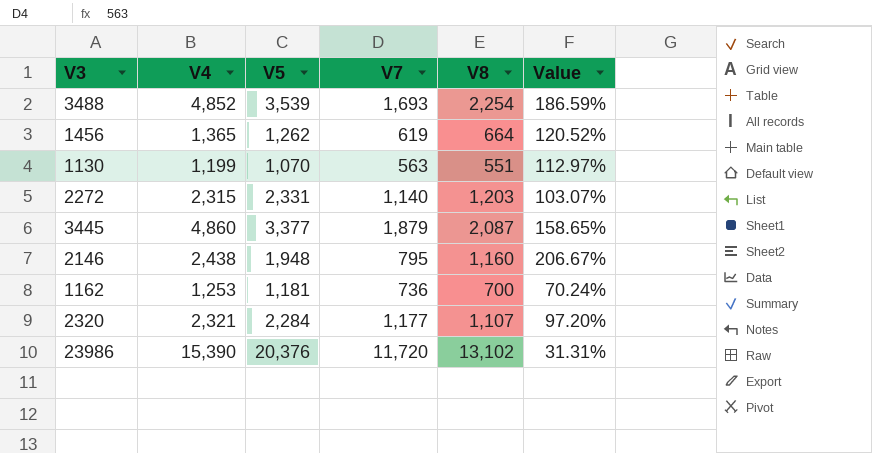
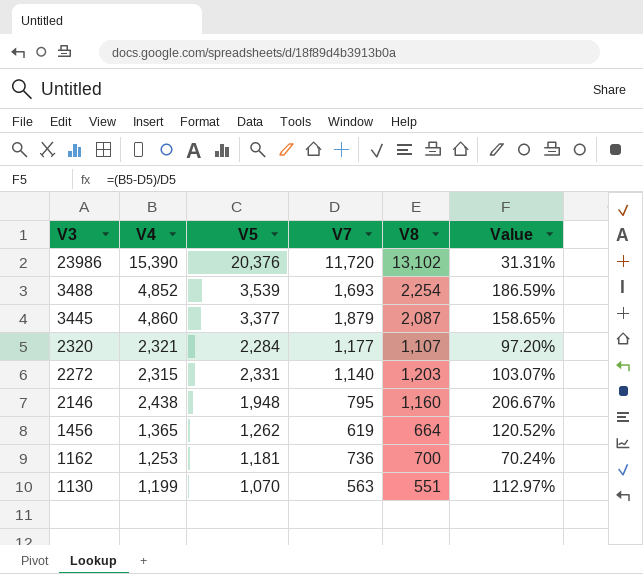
row order: none -> V3 descending

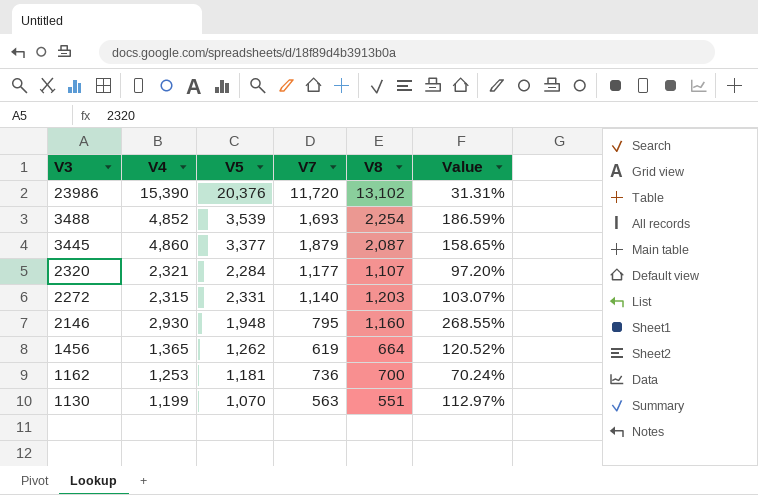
2146 | V4: 2,438 -> 2,930
2146 | Value: 206.67% -> 268.55%

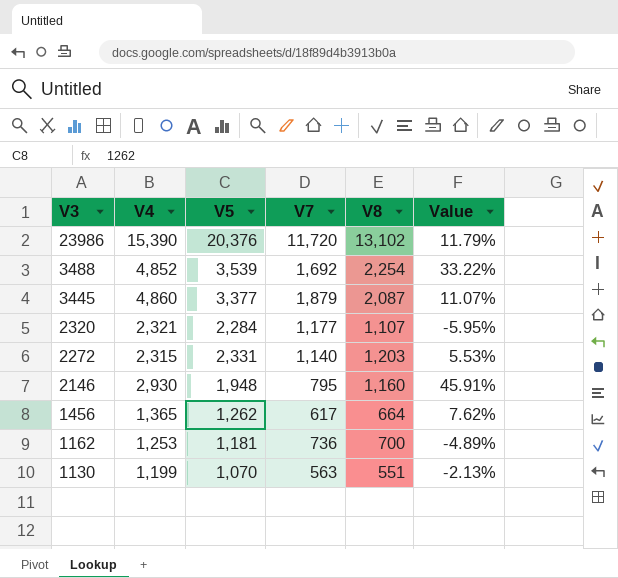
column Value | formula: ([V4] - [V7]) / [V7] -> ([V8] - [V7]) / [V7]
3488 | V7: 1,693 -> 1,692
1456 | V7: 619 -> 617

